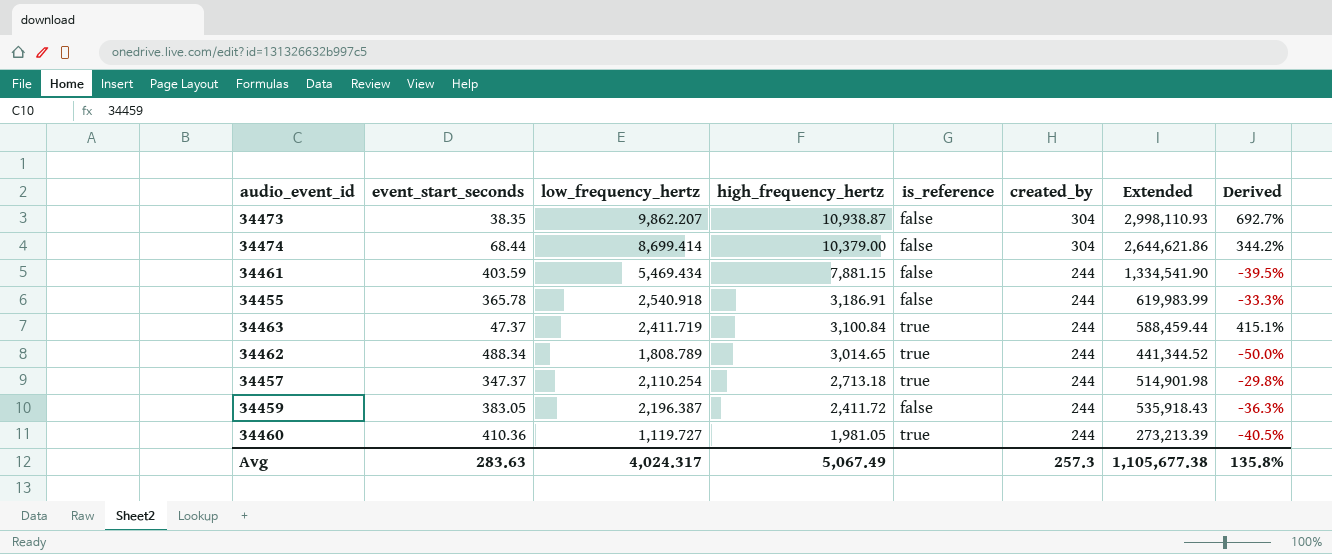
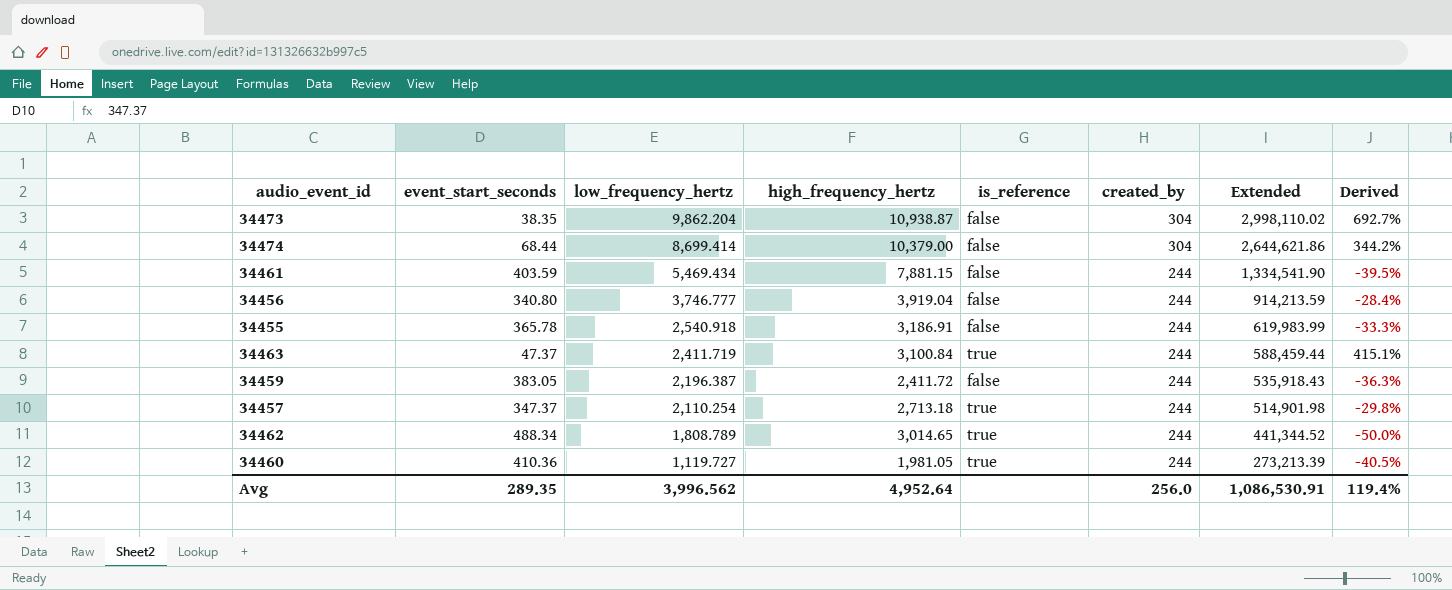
row order: high_frequency_hertz descending -> low_frequency_hertz descending
34473 | low_frequency_hertz: 9,862.207 -> 9,862.204
34473 | Extended: 2,998,110.93 -> 2,998,110.02
row 34456: none -> 340.80 | 3,746.777 | 3,919.04 | false | 244 | 914,213.59 | -28.4%
Avg | event_start_seconds: 283.63 -> 289.35
Avg | low_frequency_hertz: 4,024.317 -> 3,996.562
Avg | high_frequency_hertz: 5,067.49 -> 4,952.64
Avg | created_by: 257.3 -> 256.0
Avg | Extended: 1,105,677.38 -> 1,086,530.91
Avg | Derived: 135.8% -> 119.4%

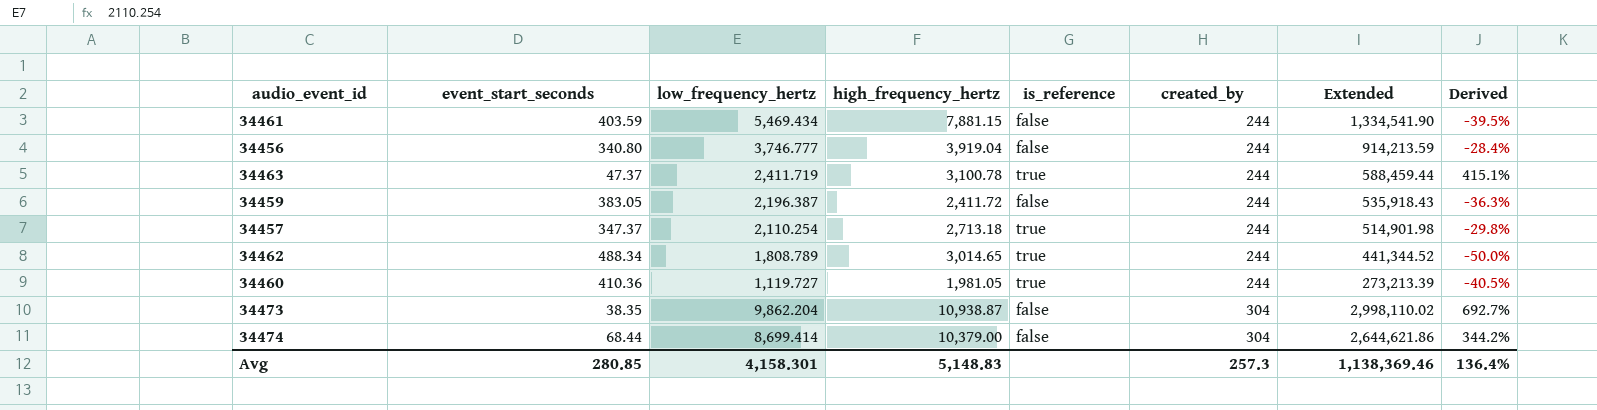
row order: low_frequency_hertz descending -> created_by ascending
row 34455: 365.78 | 2,540.918 | 3,186.91 | false | 244 | 619,983.99 | -33.3% -> none
34463 | high_frequency_hertz: 3,100.84 -> 3,100.78
Avg | event_start_seconds: 289.35 -> 280.85
Avg | low_frequency_hertz: 3,996.562 -> 4,158.301
Avg | high_frequency_hertz: 4,952.64 -> 5,148.83
Avg | created_by: 256.0 -> 257.3
Avg | Extended: 1,086,530.91 -> 1,138,369.46
Avg | Derived: 119.4% -> 136.4%

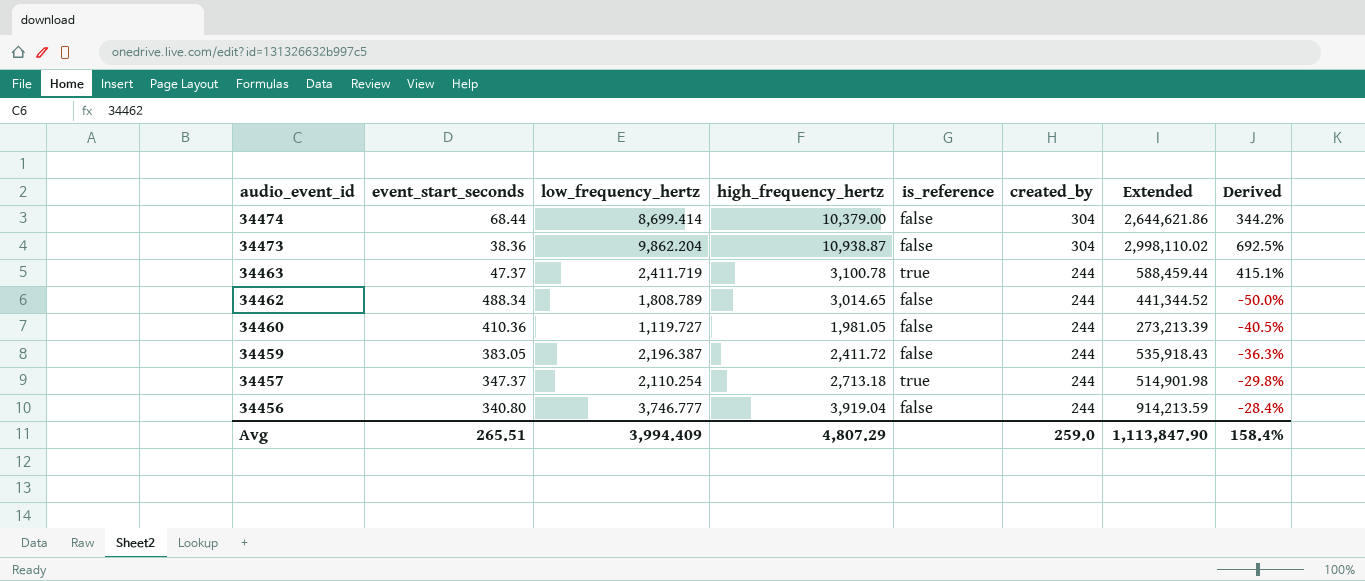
row order: created_by ascending -> audio_event_id descending
row 34461: 403.59 | 5,469.434 | 7,881.15 | false | 244 | 1,334,541.90 | -39.5% -> none
34473 | event_start_seconds: 38.35 -> 38.36
34473 | Derived: 692.7% -> 692.5%
34462 | is_reference: true -> false
34460 | is_reference: true -> false
Avg | event_start_seconds: 280.85 -> 265.51
Avg | low_frequency_hertz: 4,158.301 -> 3,994.409
Avg | high_frequency_hertz: 5,148.83 -> 4,807.29
Avg | created_by: 257.3 -> 259.0
Avg | Extended: 1,138,369.46 -> 1,113,847.90
Avg | Derived: 136.4% -> 158.4%

